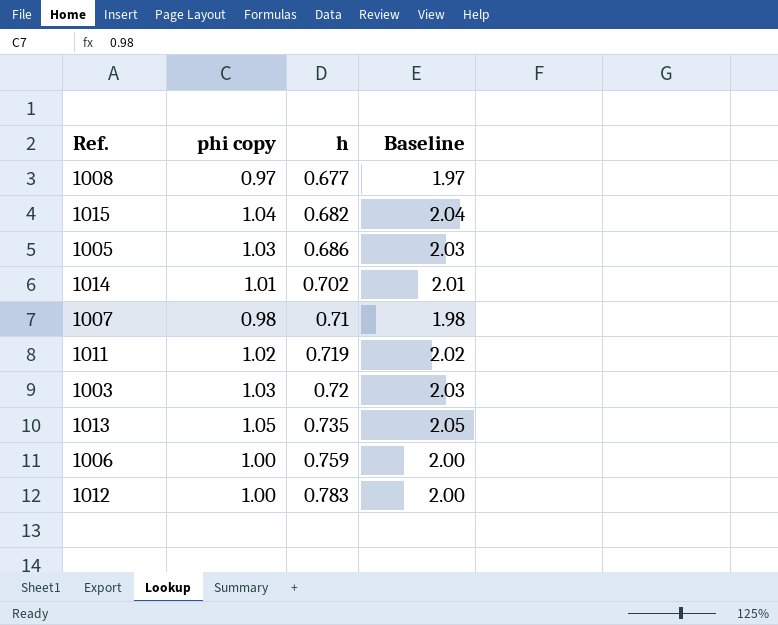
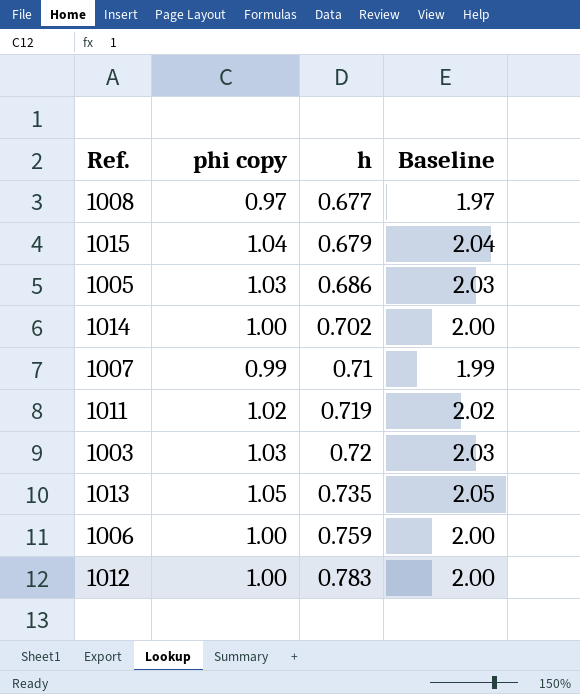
1015 | h: 0.682 -> 0.679
1014 | phi copy: 1.01 -> 1.00
1014 | Baseline: 2.01 -> 2.00
1007 | phi copy: 0.98 -> 0.99
1007 | Baseline: 1.98 -> 1.99

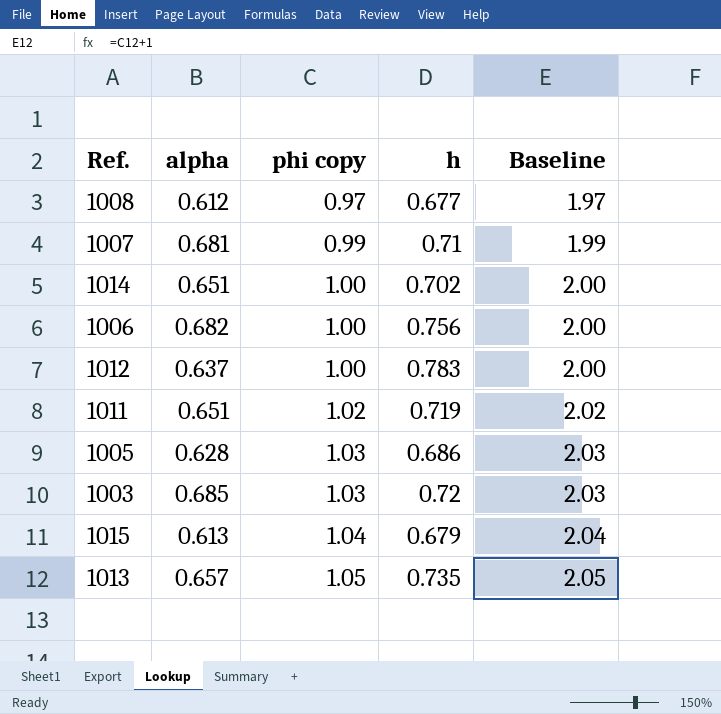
row order: h ascending -> phi copy ascending
column alpha | position: none -> 2
1006 | h: 0.759 -> 0.756

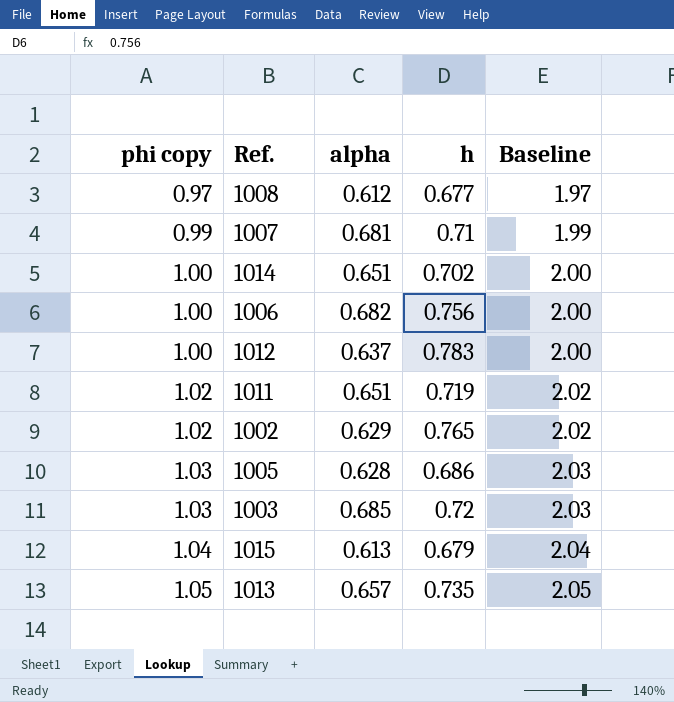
column phi copy | position: 3 -> 1
row 1002: none -> 1.02 | 0.629 | 0.765 | 2.02

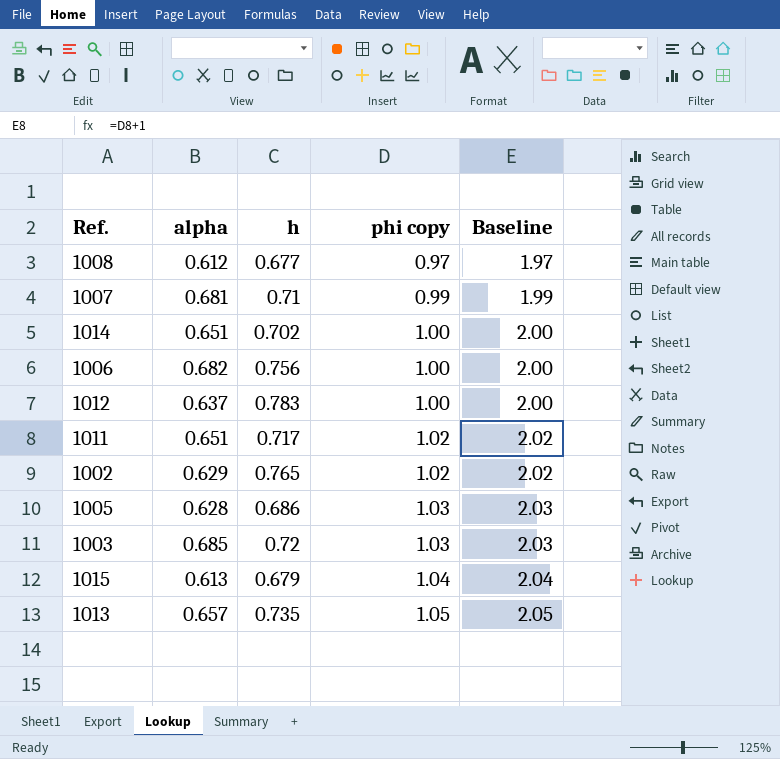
column phi copy | position: 1 -> 4
1011 | h: 0.719 -> 0.717

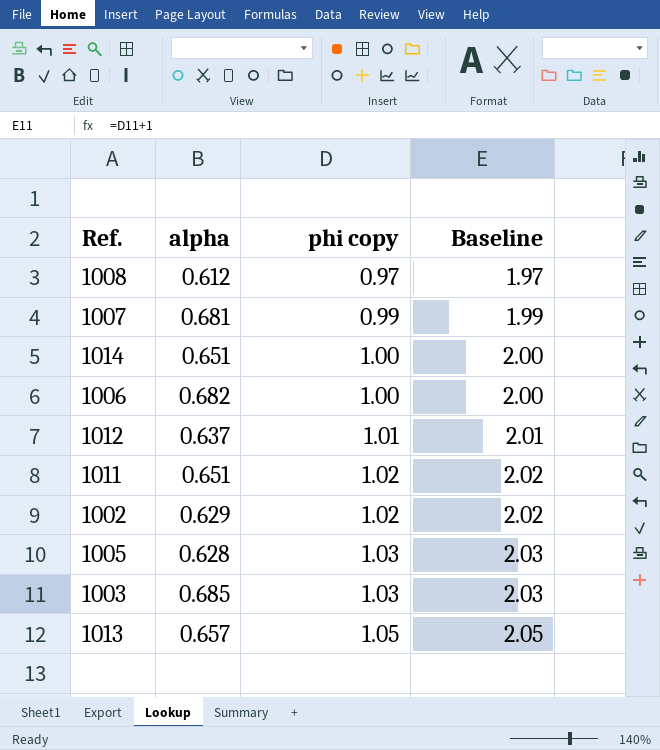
column h | position: 3 -> none
row 1015: 0.613 | 0.679 | 1.04 | 2.04 -> none
1012 | phi copy: 1.00 -> 1.01
1012 | Baseline: 2.00 -> 2.01

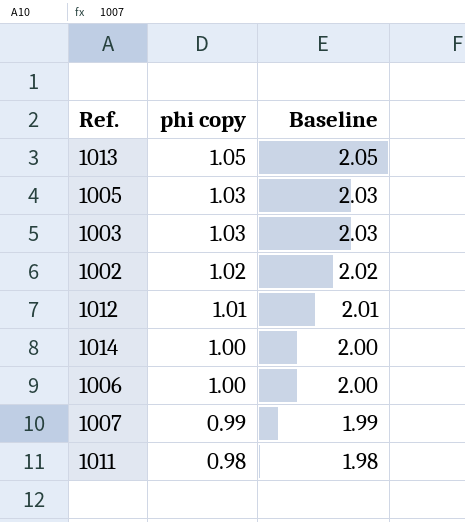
row order: phi copy ascending -> phi copy descending
column alpha | position: 2 -> none
row 1008: 0.612 | 0.97 | 1.97 -> none
1011 | phi copy: 1.02 -> 0.98
1011 | Baseline: 2.02 -> 1.98

